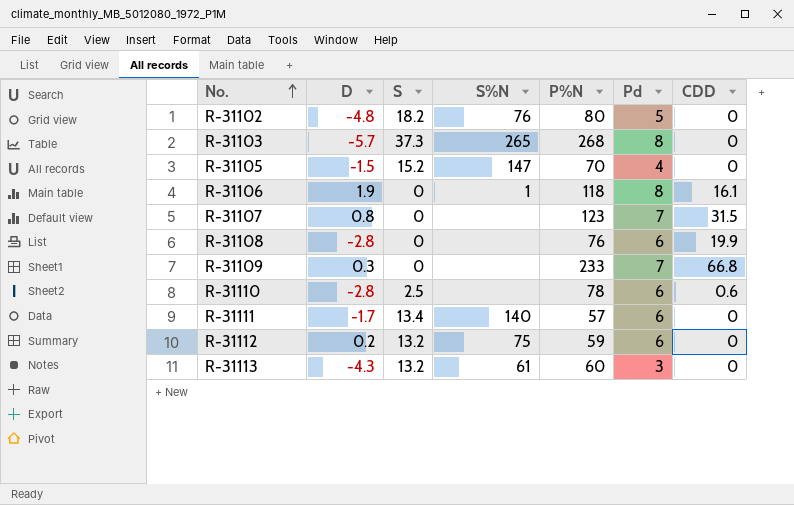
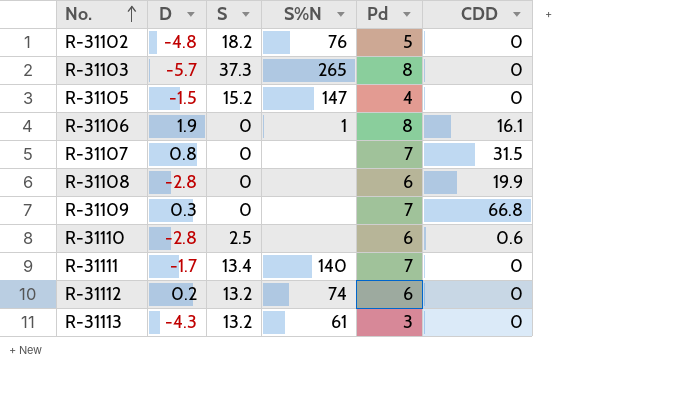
column P%N | position: 5 -> none
R-31111 | Pd: 6 -> 7
R-31112 | S%N: 75 -> 74

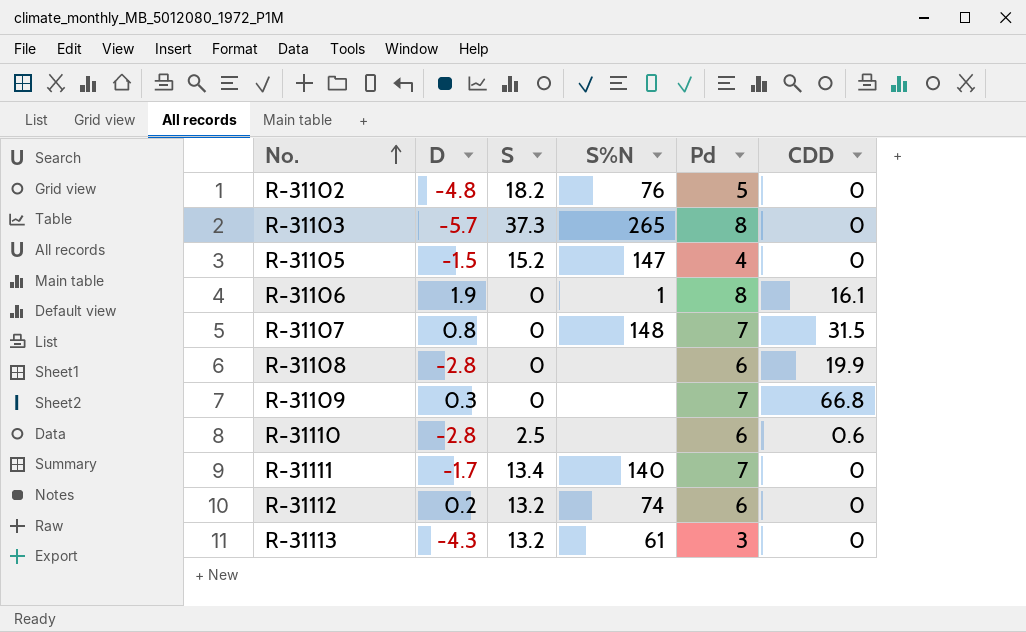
R-31107 | S%N: none -> 148

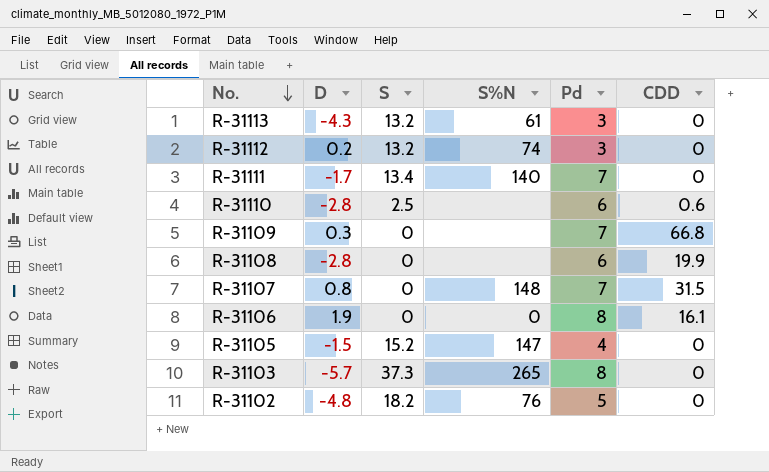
row order: No. ascending -> No. descending
R-31112 | Pd: 6 -> 3
R-31106 | S%N: 1 -> 0

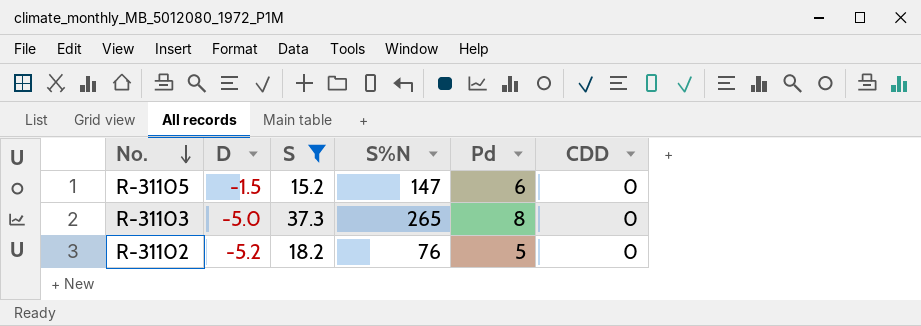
filter: none -> S >= 15.2
R-31105 | Pd: 4 -> 6
R-31103 | D: -5.7 -> -5.0
R-31102 | D: -4.8 -> -5.2

